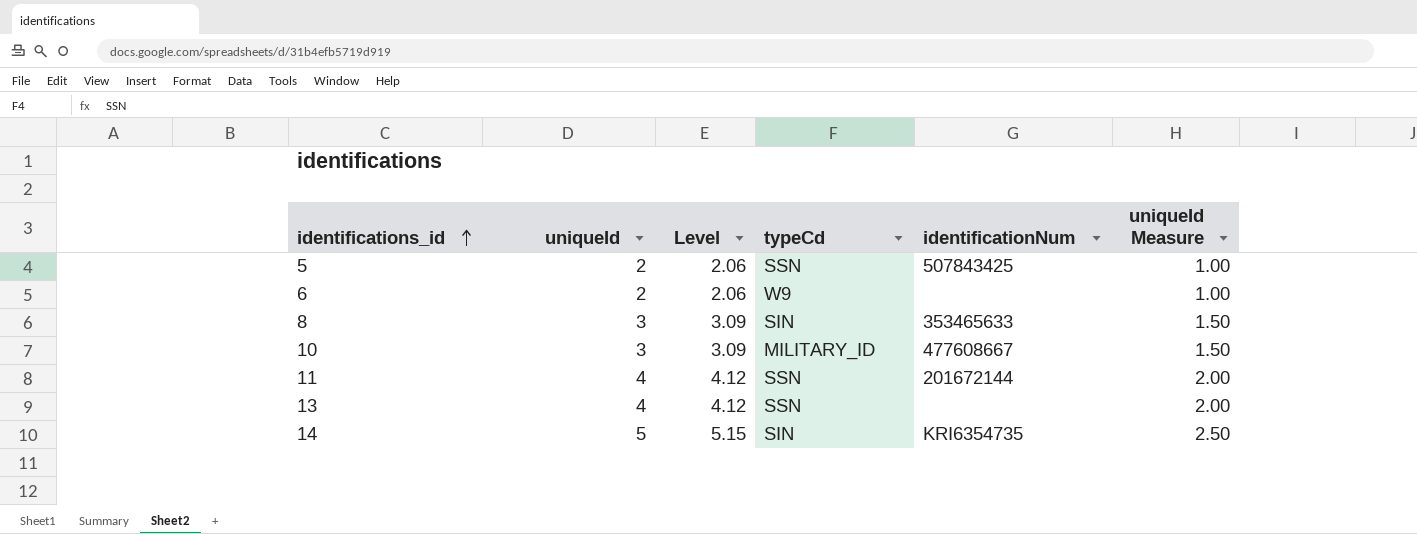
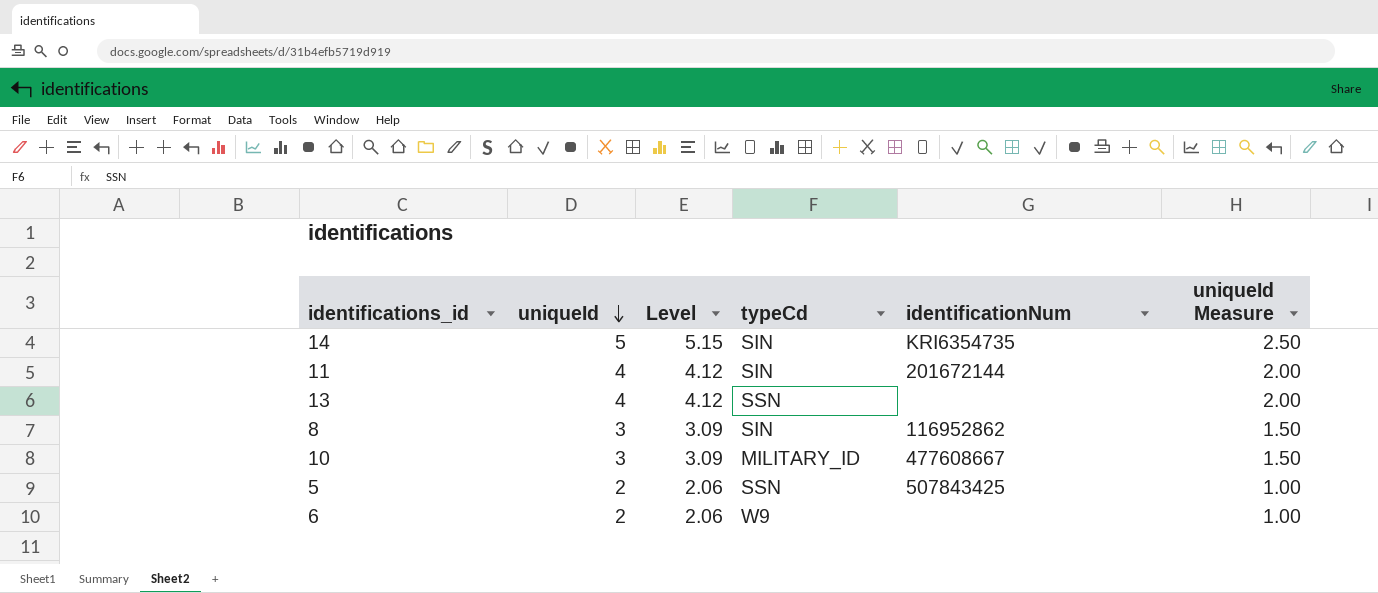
row order: identifications_id ascending -> uniqueId descending
11 | typeCd: SSN -> SIN
8 | identificationNum: 353465633 -> 116952862

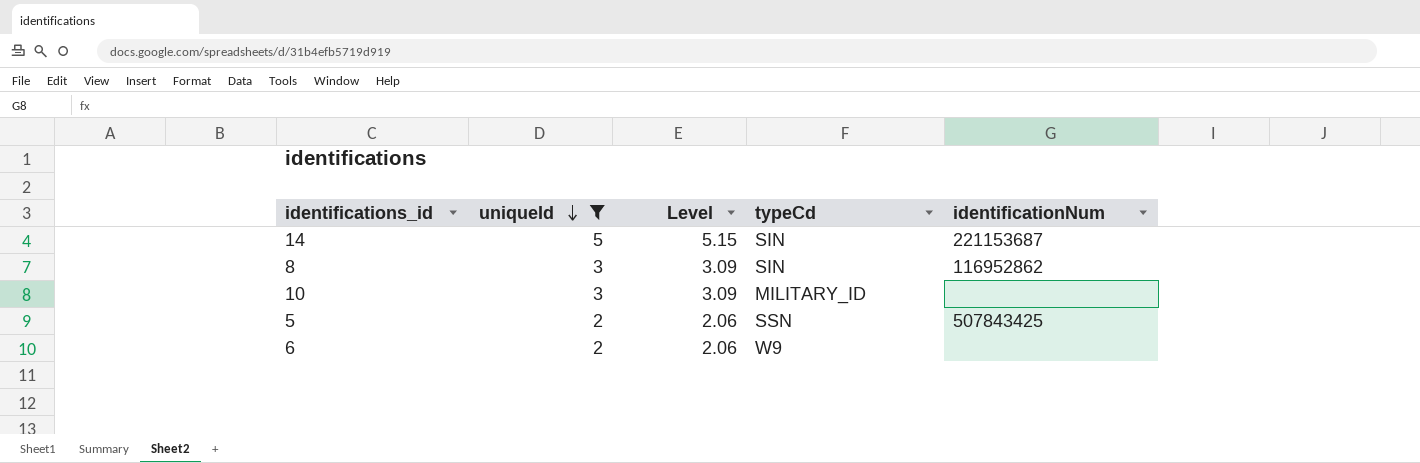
filter: none -> uniqueId != 4
column uniqueId Measure | formula: [uniqueId] * 0.5 -> none
14 | identificationNum: KRI6354735 -> 221153687
10 | identificationNum: 477608667 -> none

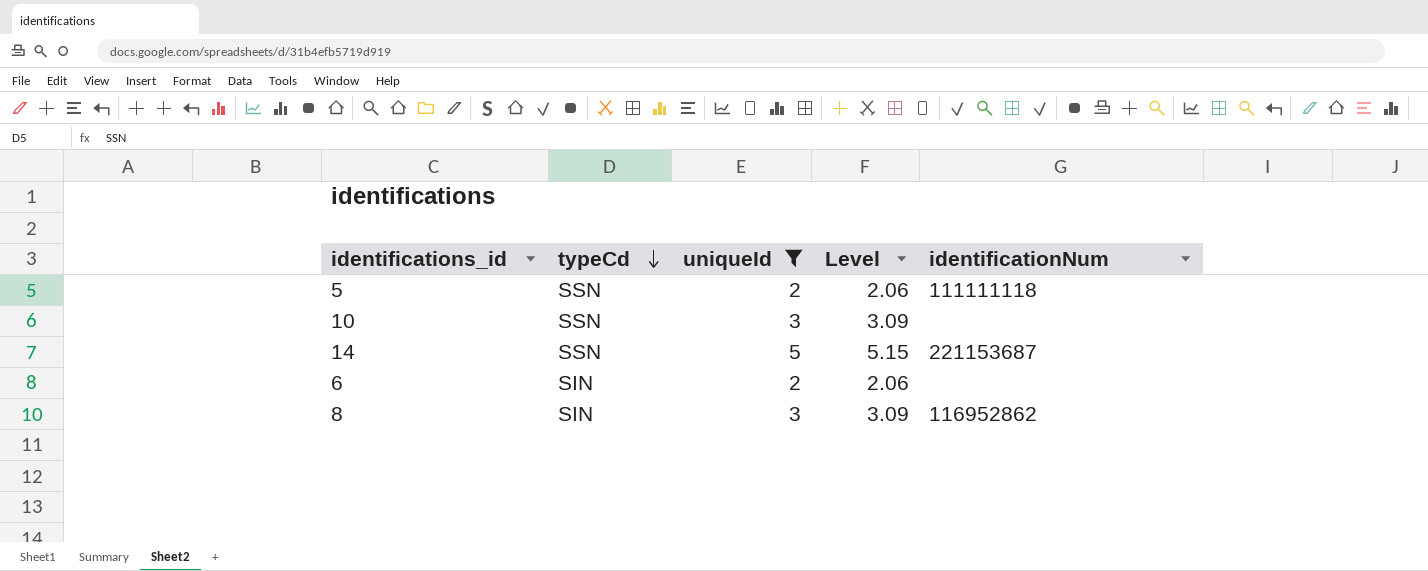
row order: uniqueId descending -> typeCd descending
column typeCd | position: 4 -> 2
5 | identificationNum: 507843425 -> 111111118
10 | typeCd: MILITARY_ID -> SSN
14 | typeCd: SIN -> SSN
6 | typeCd: W9 -> SIN

